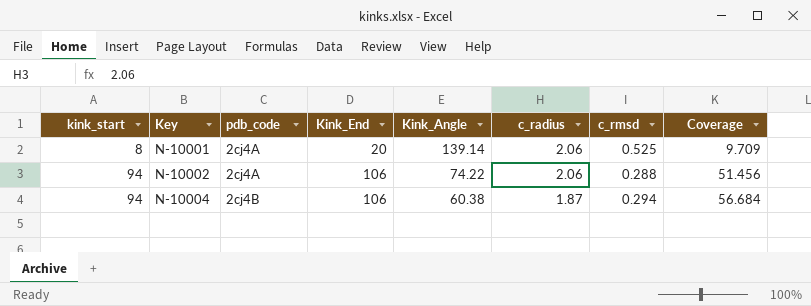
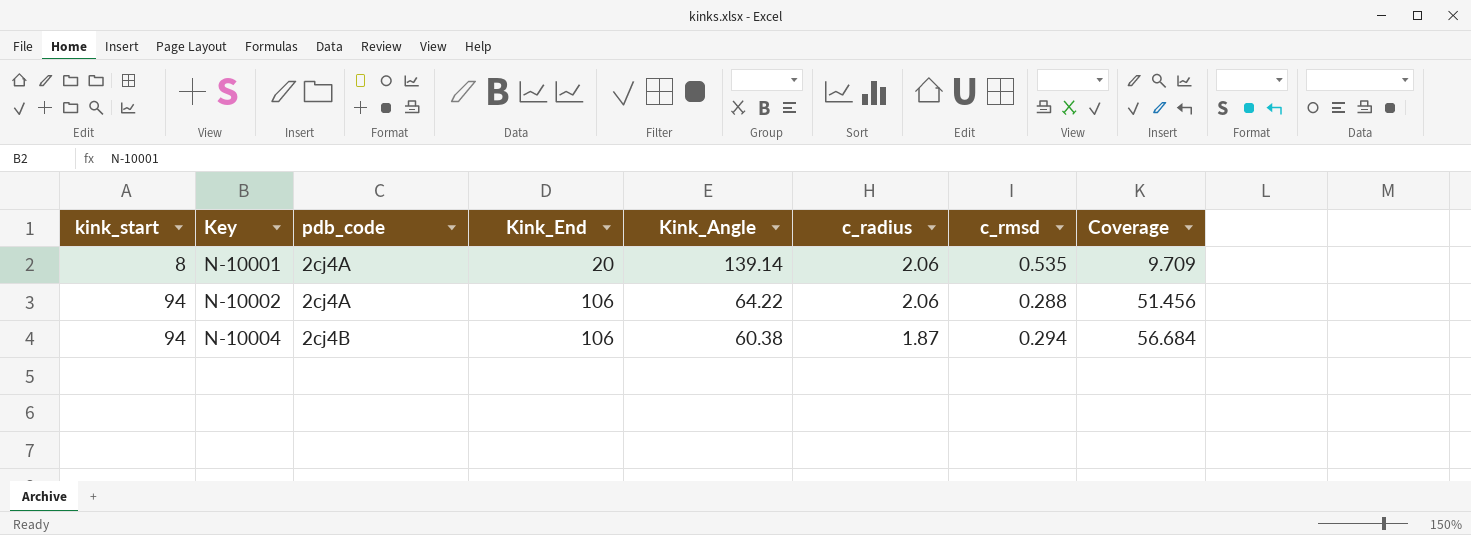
N-10001 | c_rmsd: 0.525 -> 0.535
N-10002 | Kink_Angle: 74.22 -> 64.22

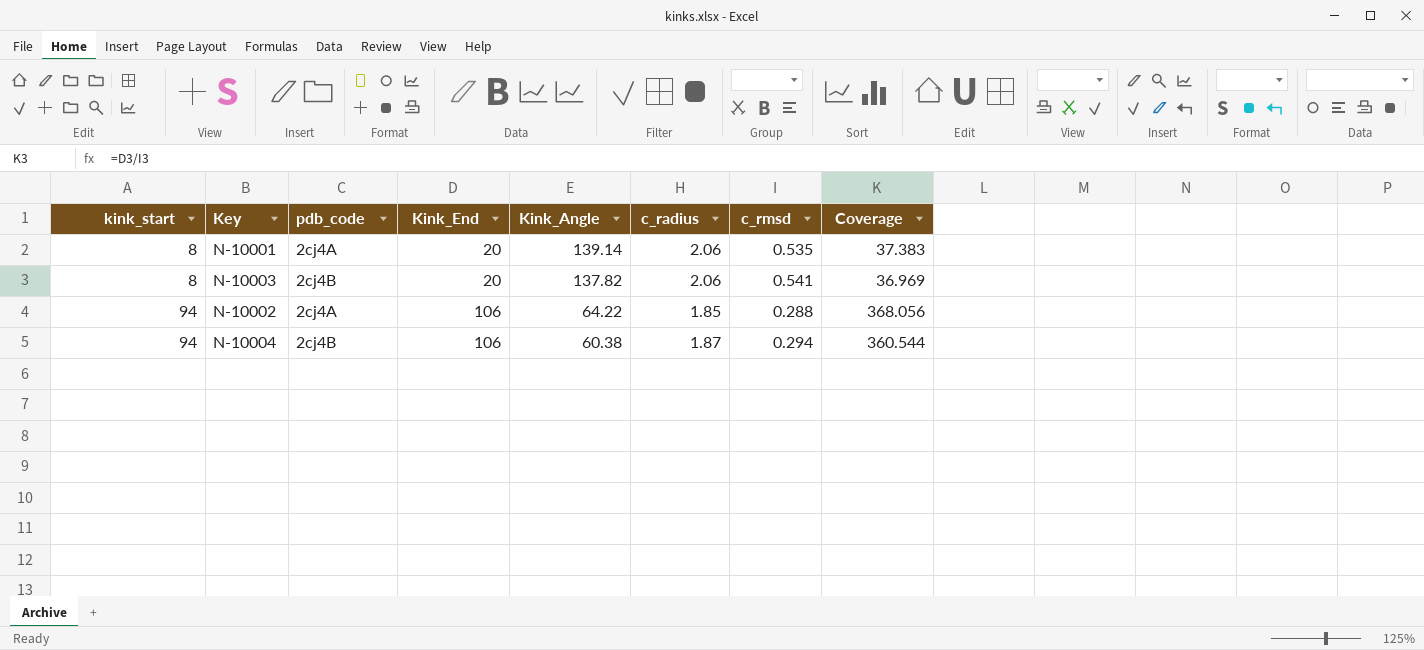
column Coverage | formula: [Kink_End] / [c_radius] -> [Kink_End] / [c_rmsd]
row N-10003: none -> 8 | 2cj4B | 20 | 137.82 | 2.06 | 0.541 | 36.969
N-10002 | c_radius: 2.06 -> 1.85

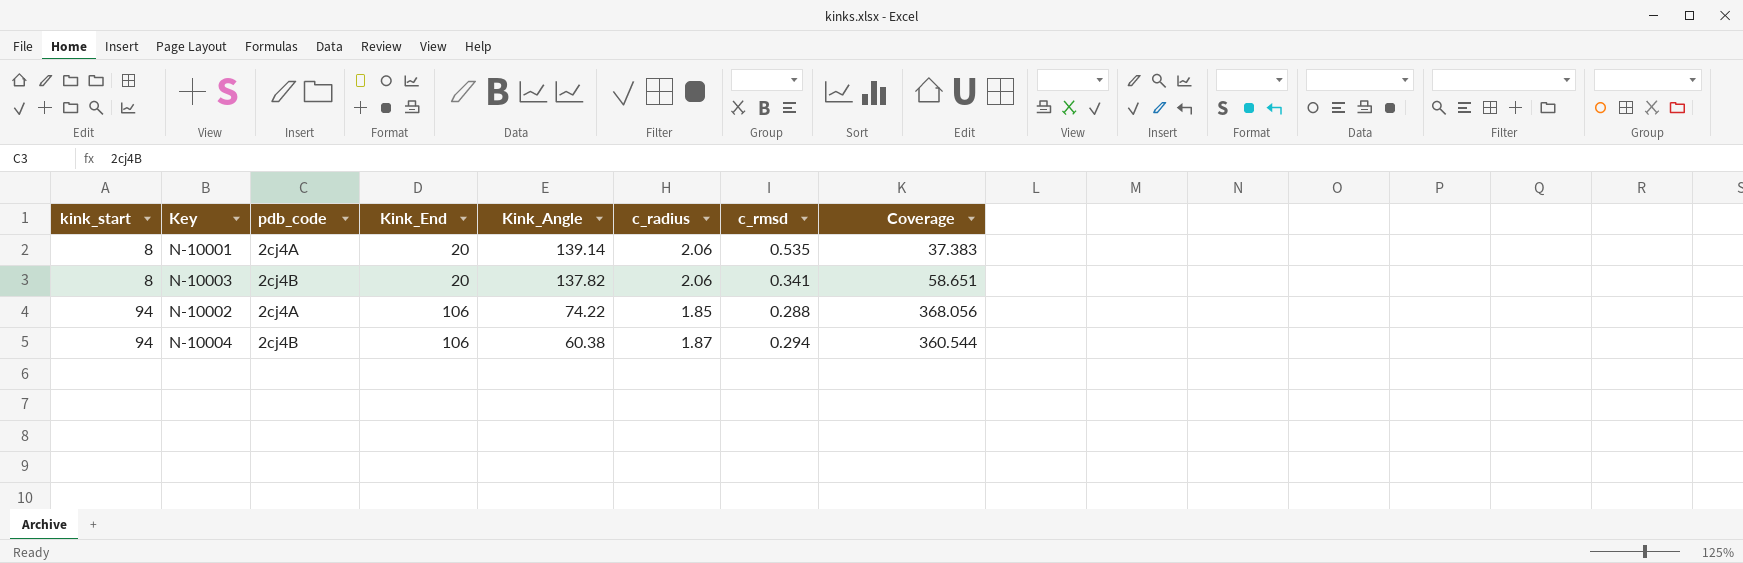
N-10003 | c_rmsd: 0.541 -> 0.341
N-10003 | Coverage: 36.969 -> 58.651
N-10002 | Kink_Angle: 64.22 -> 74.22

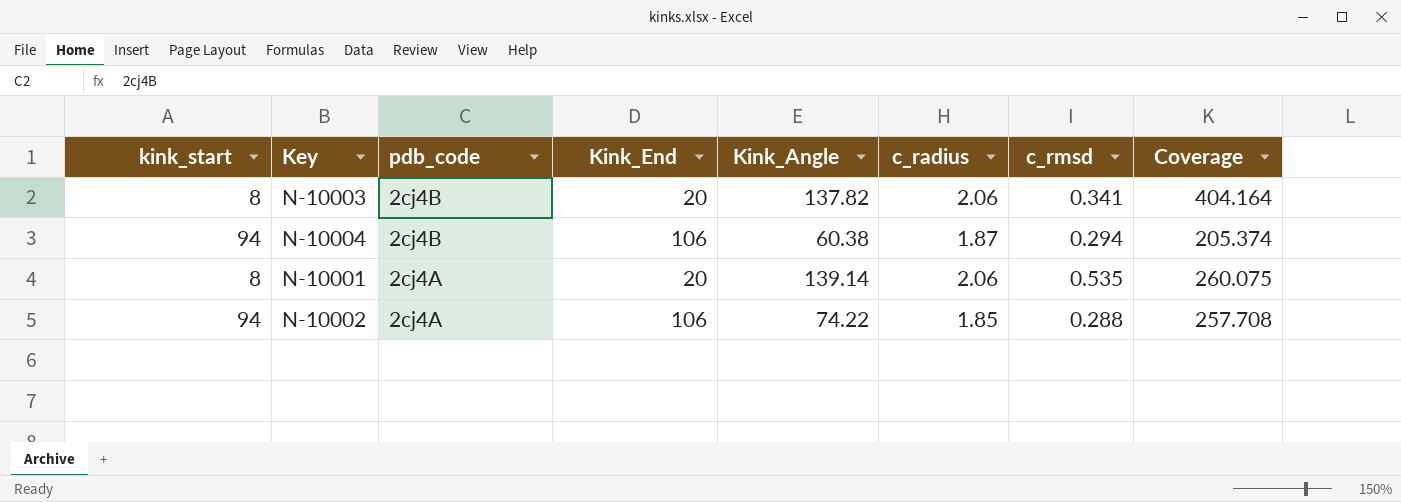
row order: kink_start ascending -> pdb_code descending
column Coverage | formula: [Kink_End] / [c_rmsd] -> [Kink_Angle] / [c_rmsd]

